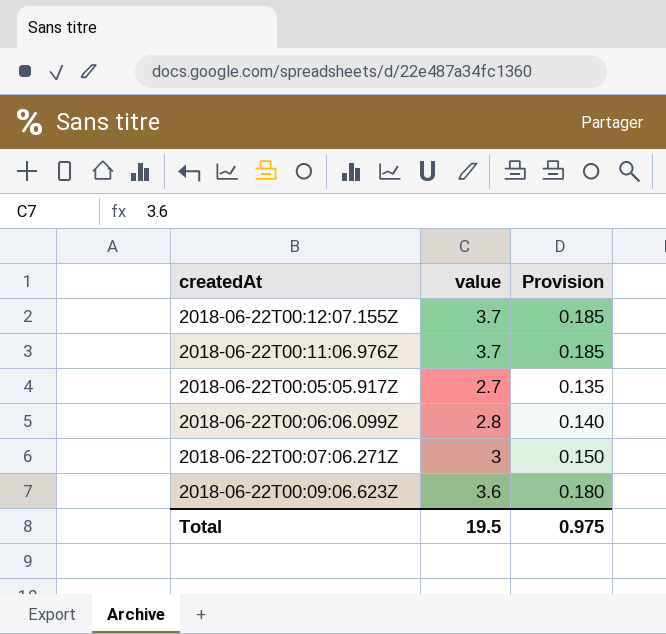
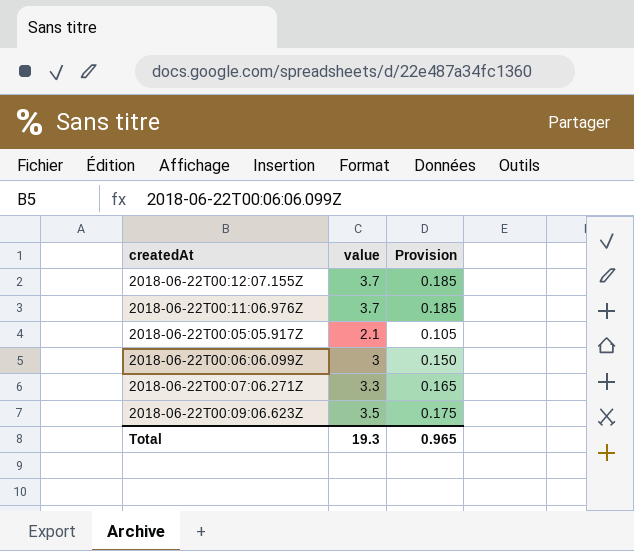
2018-06-22T00:05:05.917Z | value: 2.7 -> 2.1
2018-06-22T00:05:05.917Z | Provision: 0.135 -> 0.105
2018-06-22T00:06:06.099Z | value: 2.8 -> 3
2018-06-22T00:06:06.099Z | Provision: 0.140 -> 0.150
2018-06-22T00:07:06.271Z | value: 3 -> 3.3
2018-06-22T00:07:06.271Z | Provision: 0.150 -> 0.165
2018-06-22T00:09:06.623Z | value: 3.6 -> 3.5
2018-06-22T00:09:06.623Z | Provision: 0.180 -> 0.175
Total | value: 19.5 -> 19.3
Total | Provision: 0.975 -> 0.965

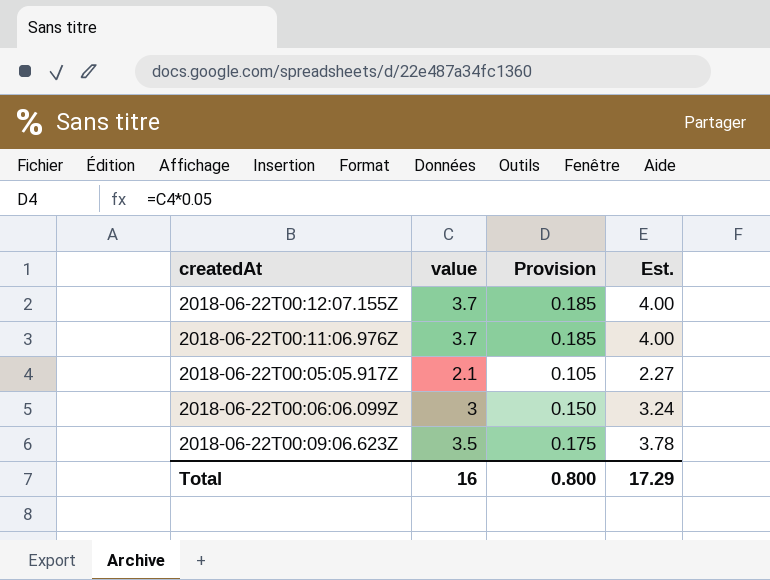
column Est. | formula: none -> [value] * 1.08
row 2018-06-22T00:07:06.271Z: 3.3 | 0.165 -> none
Total | value: 19.3 -> 16
Total | Provision: 0.965 -> 0.800

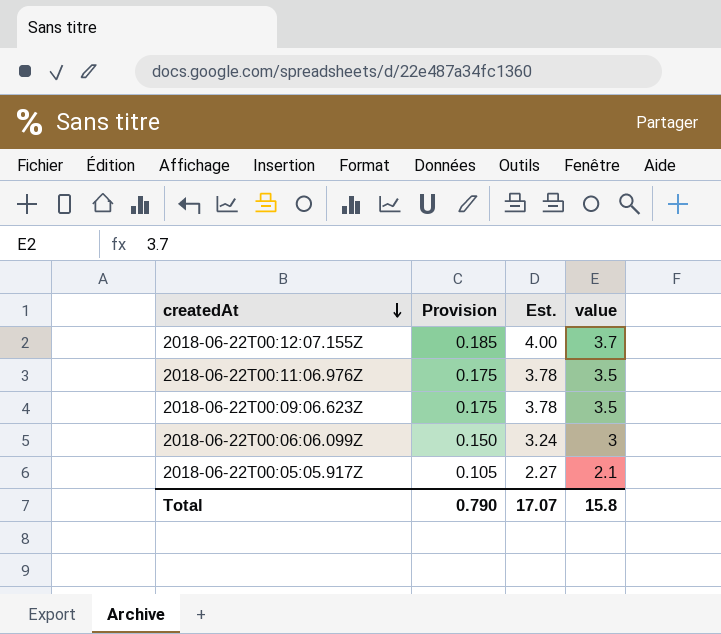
row order: none -> createdAt descending
column value | position: 2 -> 4
2018-06-22T00:11:06.976Z | Provision: 0.185 -> 0.175
2018-06-22T00:11:06.976Z | Est.: 4.00 -> 3.78
2018-06-22T00:11:06.976Z | value: 3.7 -> 3.5
Total | Provision: 0.800 -> 0.790
Total | Est.: 17.29 -> 17.07
Total | value: 16 -> 15.8

